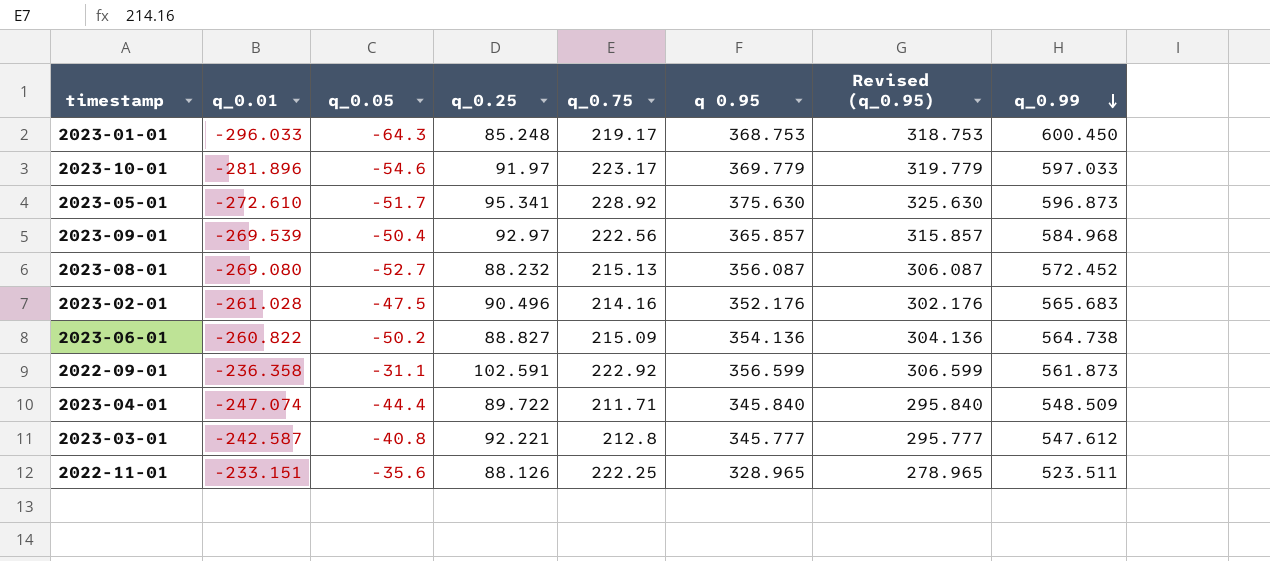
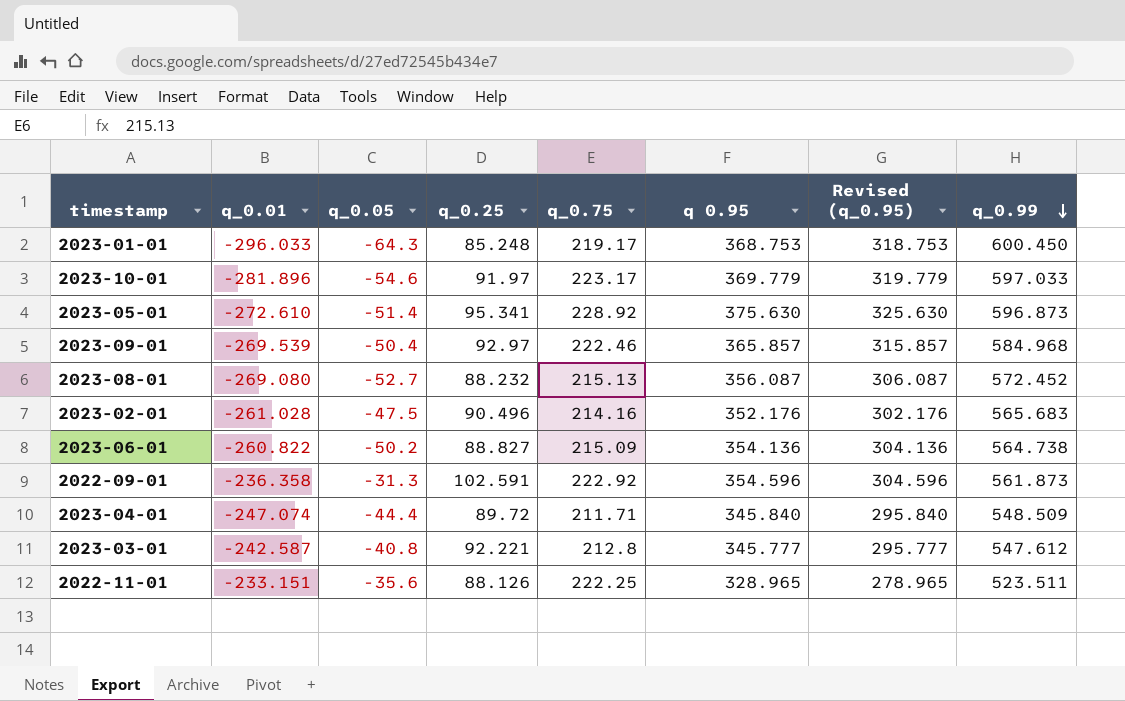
2023-05-01 | q_0.05: -51.7 -> -51.4
2023-09-01 | q_0.75: 222.56 -> 222.46
2022-09-01 | q_0.05: -31.1 -> -31.3
2022-09-01 | q 0.95: 356.599 -> 354.596
2022-09-01 | Revised (q_0.95): 306.599 -> 304.596
2023-04-01 | q_0.25: 89.722 -> 89.72

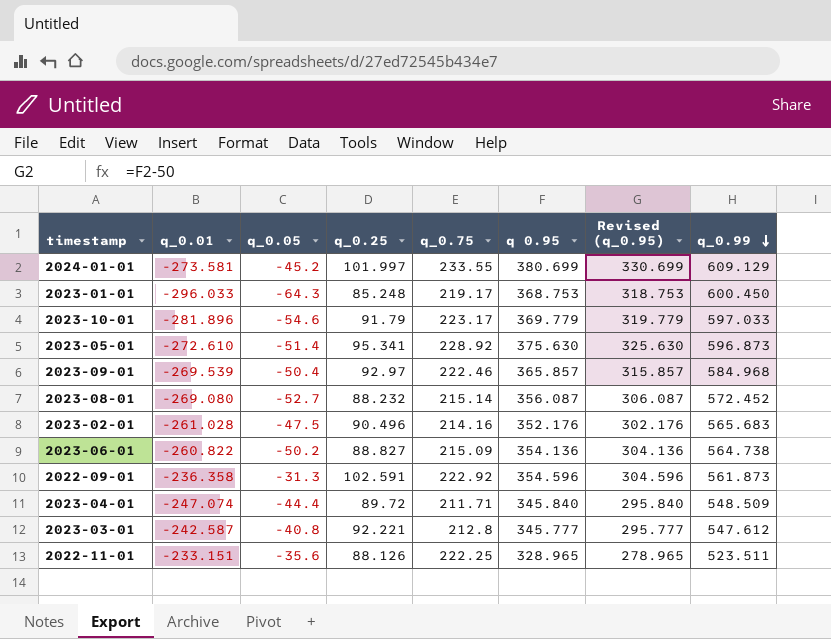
row 2024-01-01: none -> -273.581 | -45.2 | 101.997 | 233.55 | 380.699 | 330.699 | 609.129
2023-10-01 | q_0.25: 91.97 -> 91.79
2023-08-01 | q_0.75: 215.13 -> 215.14

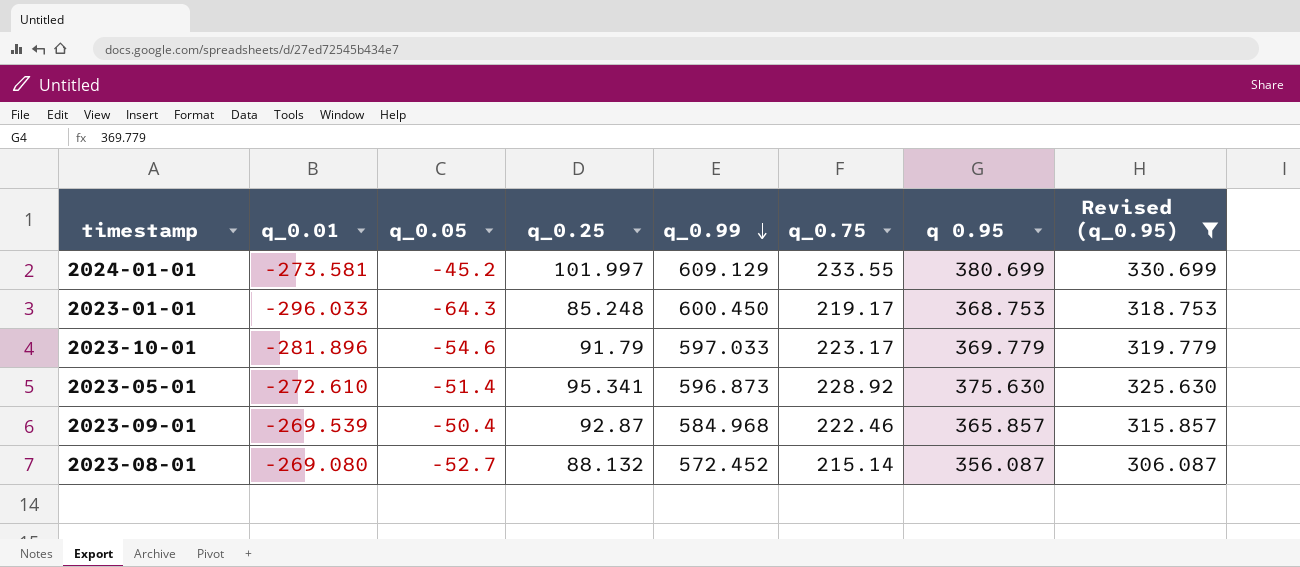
filter: none -> Revised (q_0.95) >= 306.087
column q_0.99 | position: 8 -> 5
2023-09-01 | q_0.25: 92.97 -> 92.87
2023-08-01 | q_0.25: 88.232 -> 88.132

